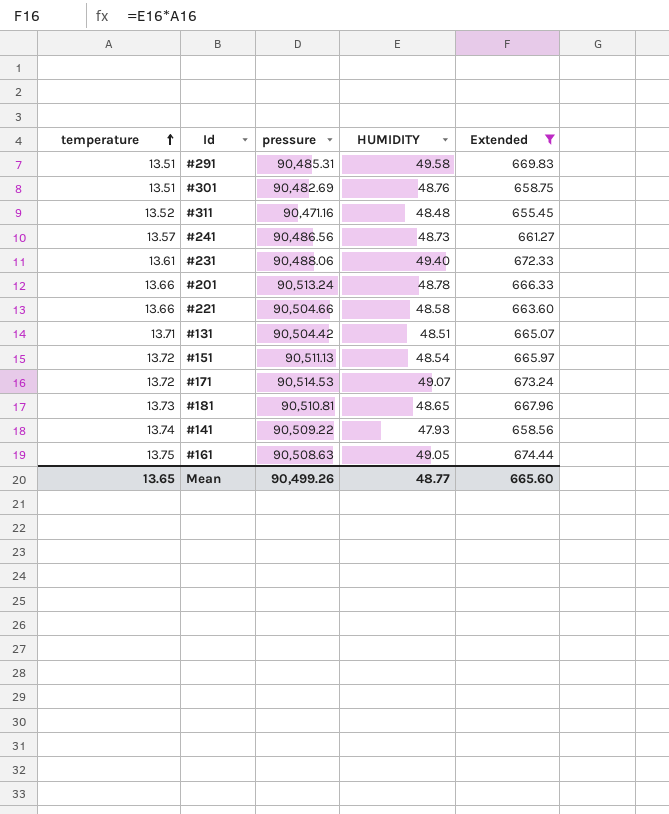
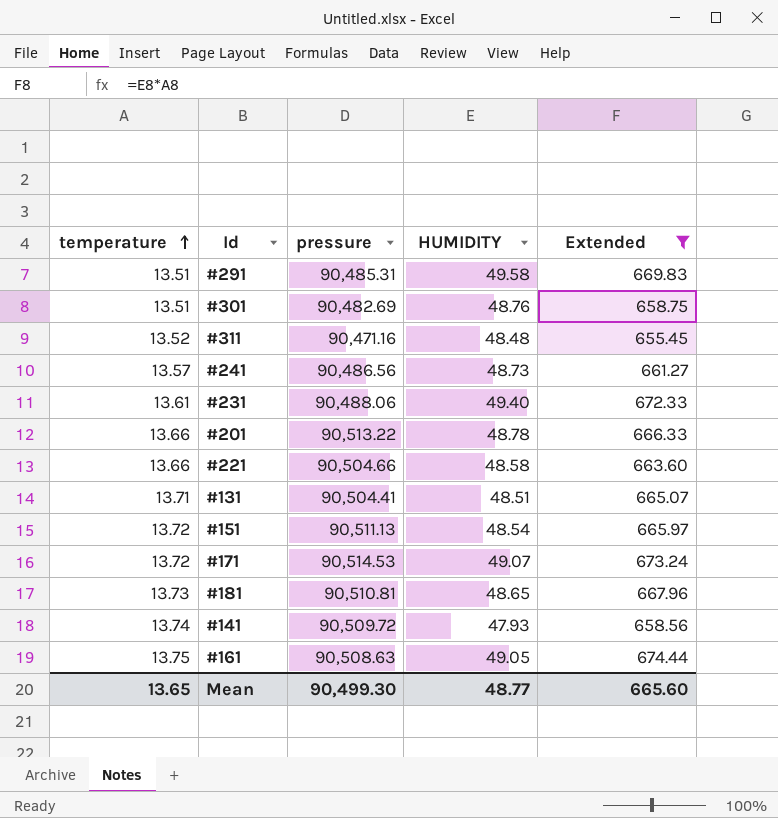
#201 | pressure: 90,513.24 -> 90,513.22
#131 | pressure: 90,504.42 -> 90,504.41
#141 | pressure: 90,509.22 -> 90,509.72
Mean | pressure: 90,499.26 -> 90,499.30

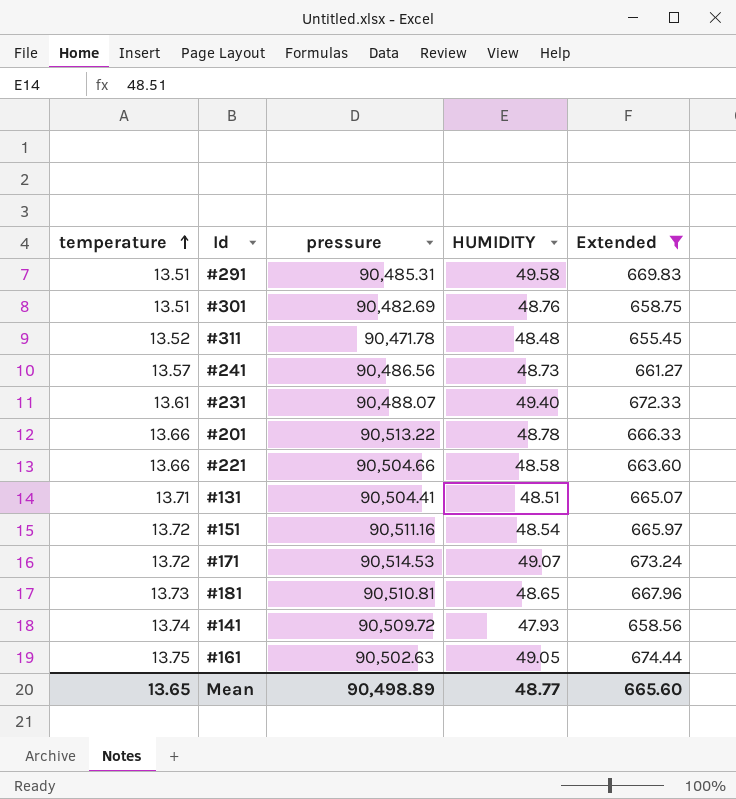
#311 | pressure: 90,471.16 -> 90,471.78
#231 | pressure: 90,488.06 -> 90,488.07
#151 | pressure: 90,511.13 -> 90,511.16
#161 | pressure: 90,508.63 -> 90,502.63
Mean | pressure: 90,499.30 -> 90,498.89

